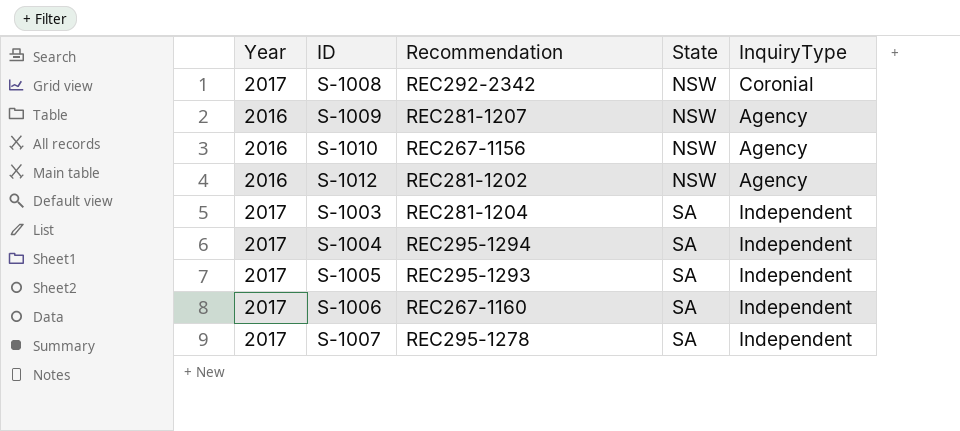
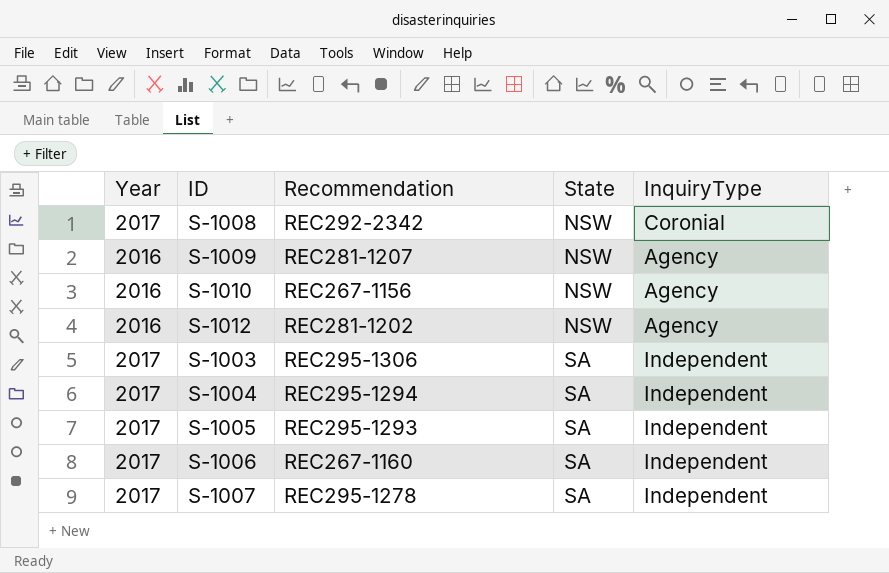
S-1003 | Recommendation: REC281-1204 -> REC295-1306

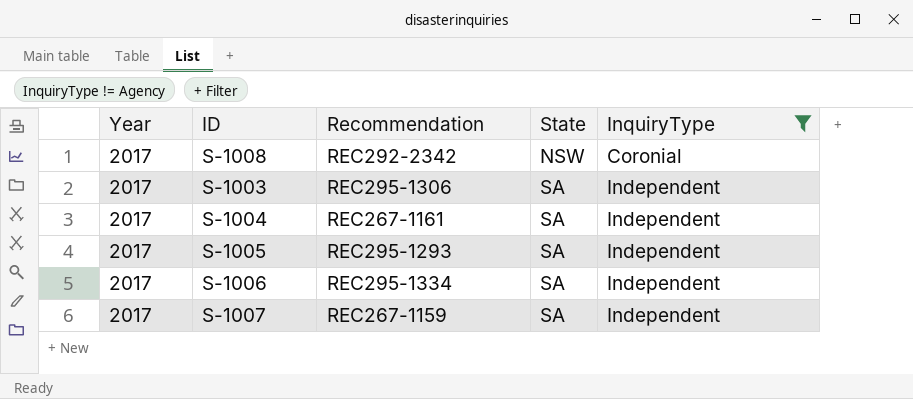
filter: none -> InquiryType != Agency
S-1004 | Recommendation: REC295-1294 -> REC267-1161
S-1006 | Recommendation: REC267-1160 -> REC295-1334
S-1007 | Recommendation: REC295-1278 -> REC267-1159

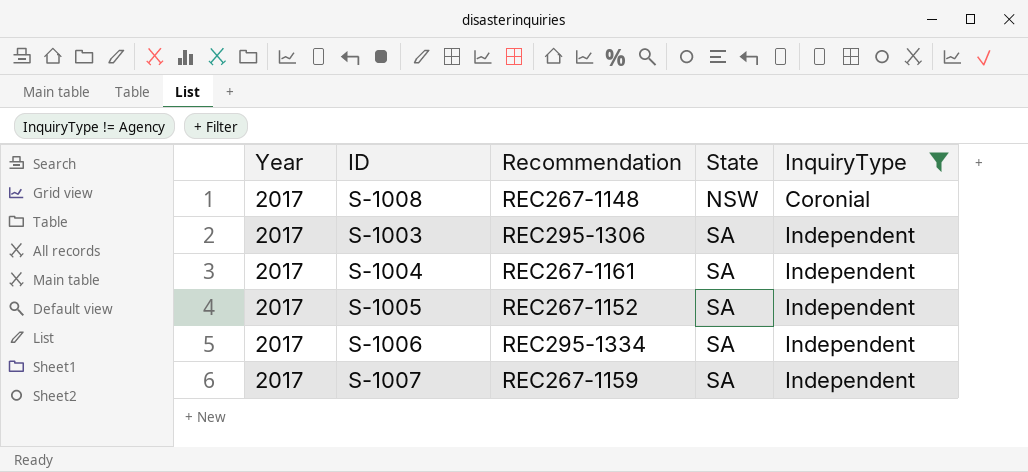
S-1008 | Recommendation: REC292-2342 -> REC267-1148
S-1005 | Recommendation: REC295-1293 -> REC267-1152

